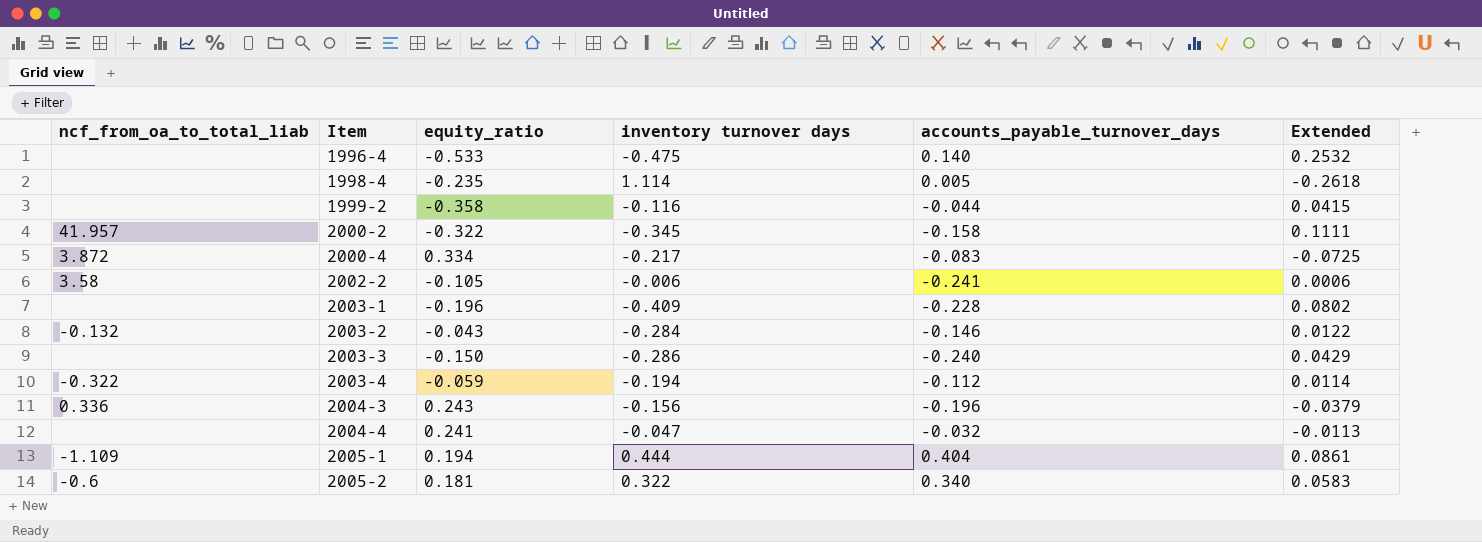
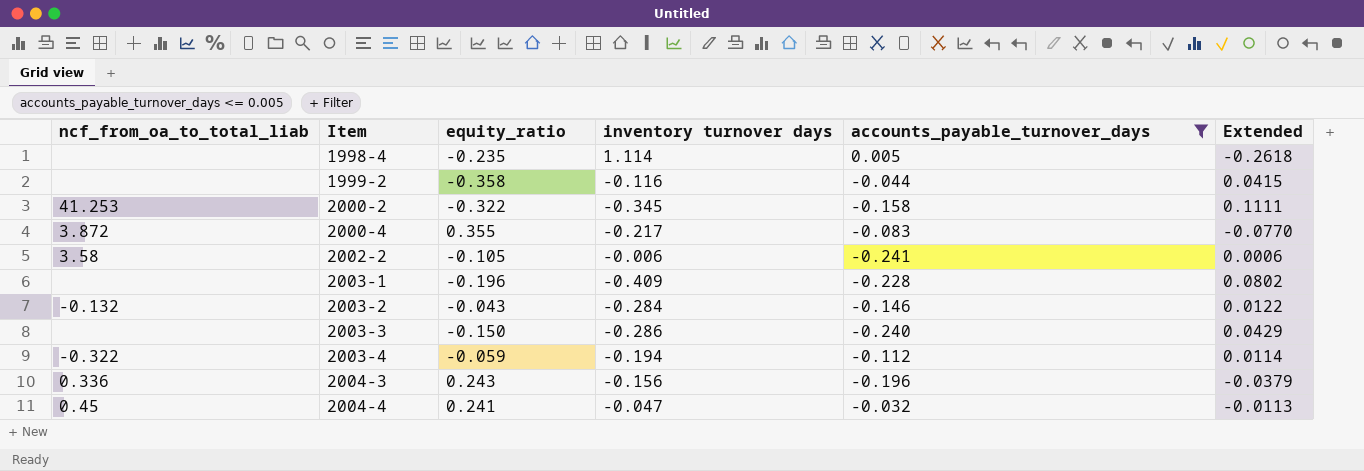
filter: none -> accounts_payable_turnover_days <= 0.005
2000-2 | ncf_from_oa_to_total_liab: 41.957 -> 41.253
2000-4 | equity_ratio: 0.334 -> 0.355
2000-4 | Extended: -0.0725 -> -0.0770
2004-4 | ncf_from_oa_to_total_liab: none -> 0.45

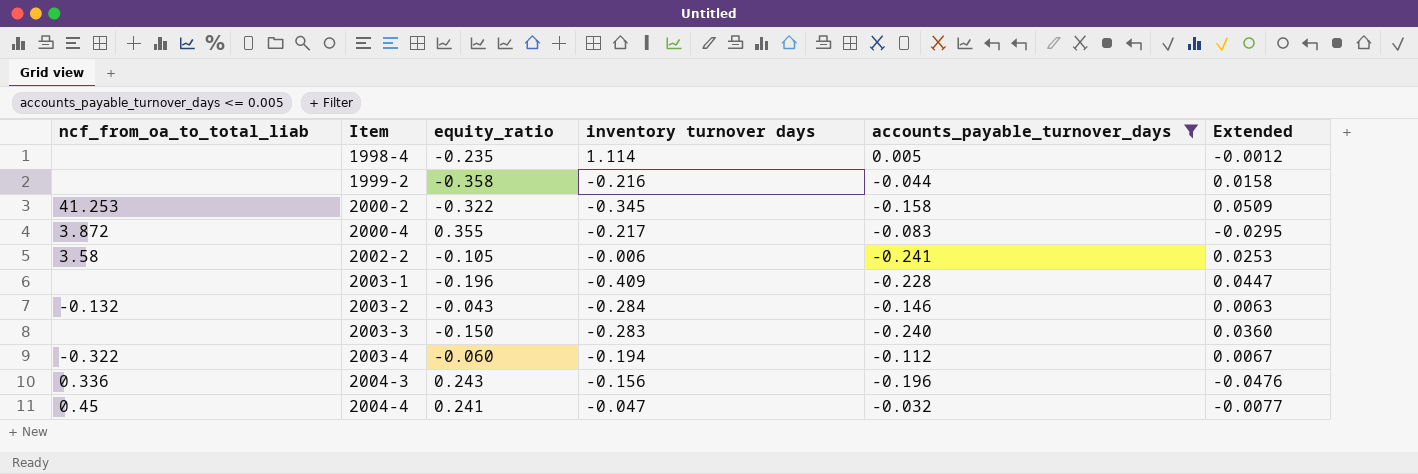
column Extended | formula: [equity_ratio] * [inventory turnover days] -> [equity_ratio] * [accounts_payable_turnover_days]
1999-2 | inventory turnover days: -0.116 -> -0.216
2003-3 | inventory turnover days: -0.286 -> -0.283
2003-4 | equity_ratio: -0.059 -> -0.060

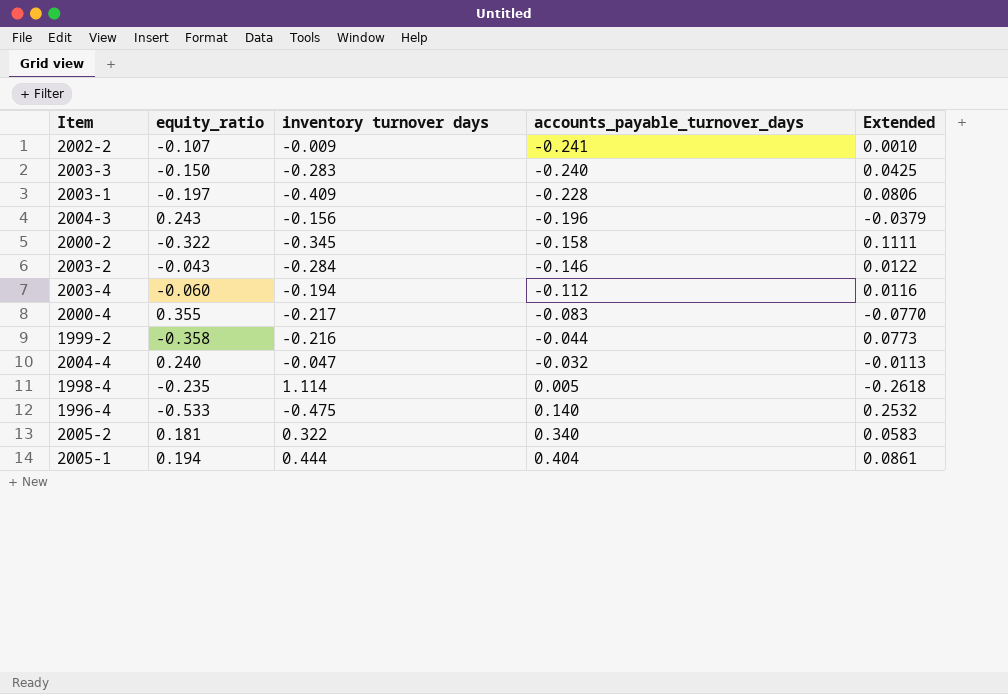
filter: accounts_payable_turnover_days <= 0.005 -> none
row order: Item ascending -> accounts_payable_turnover_days ascending
column ncf_from_oa_to_total_liab | position: 1 -> none
column Extended | formula: [equity_ratio] * [accounts_payable_turnover_days] -> [equity_ratio] * [inventory turnover days]
2002-2 | equity_ratio: -0.105 -> -0.107
2002-2 | inventory turnover days: -0.006 -> -0.009
2003-1 | equity_ratio: -0.196 -> -0.197
2004-4 | equity_ratio: 0.241 -> 0.240

